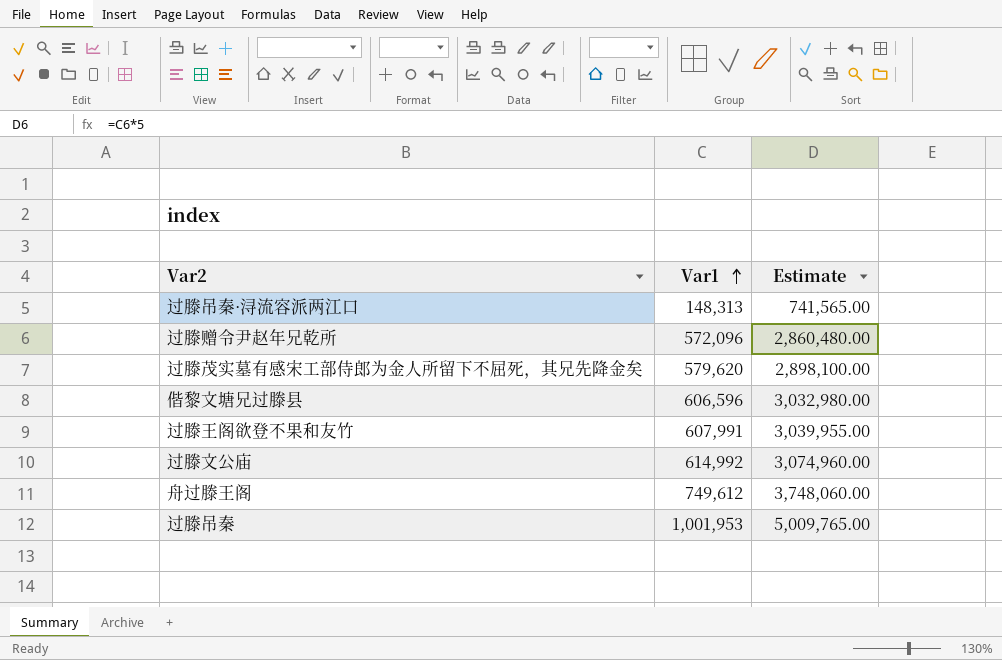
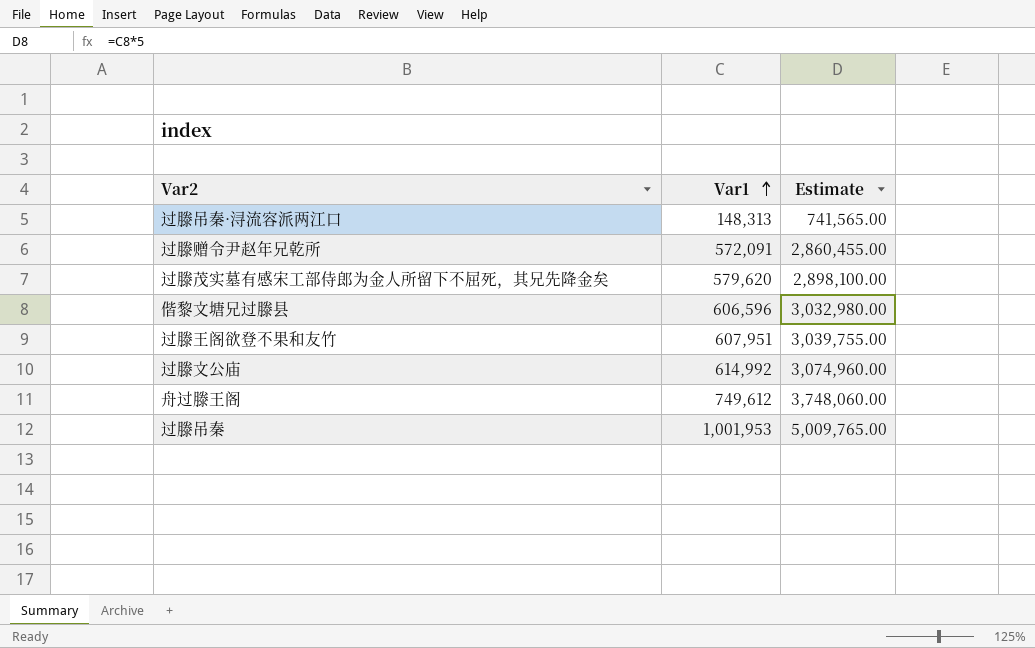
过滕赠令尹赵年兄乾所 | Var1: 572,096 -> 572,091
过滕赠令尹赵年兄乾所 | Estimate: 2,860,480.00 -> 2,860,455.00
过滕王阁欲登不果和友竹 | Var1: 607,991 -> 607,951
过滕王阁欲登不果和友竹 | Estimate: 3,039,955.00 -> 3,039,755.00

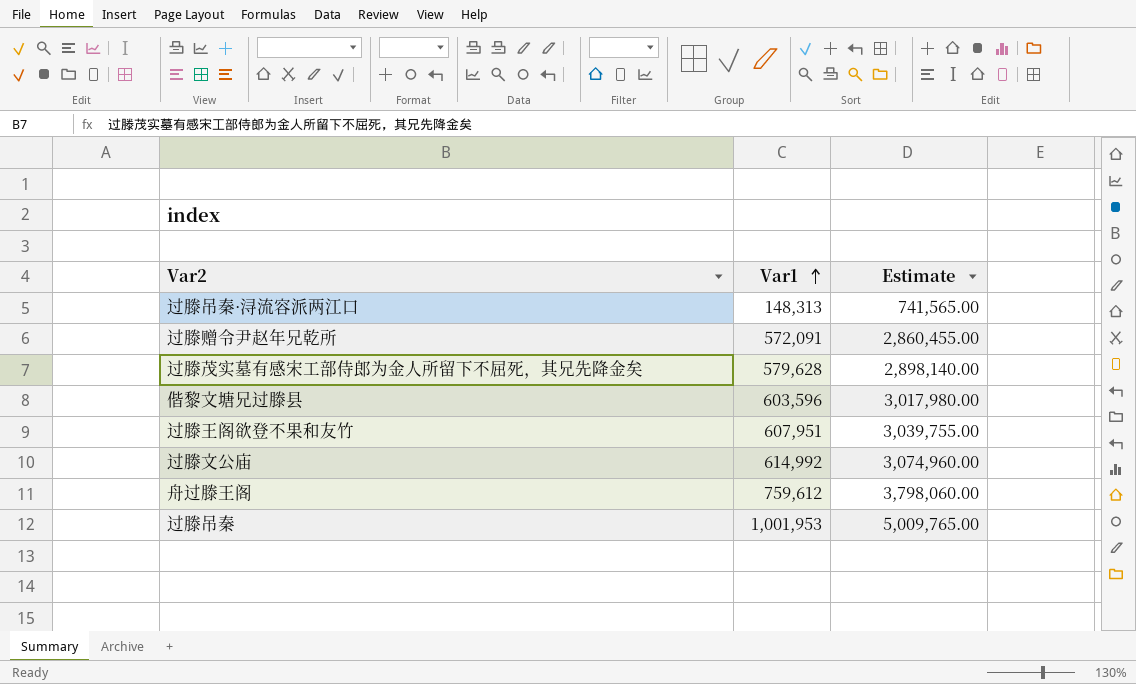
过滕茂实墓有感宋工部侍郎为金人所留下不屈死，其兄先降金矣 | Var1: 579,620 -> 579,628
过滕茂实墓有感宋工部侍郎为金人所留下不屈死，其兄先降金矣 | Estimate: 2,898,100.00 -> 2,898,140.00
偕黎文塘兄过滕县 | Var1: 606,596 -> 603,596
偕黎文塘兄过滕县 | Estimate: 3,032,980.00 -> 3,017,980.00
舟过滕王阁 | Var1: 749,612 -> 759,612
舟过滕王阁 | Estimate: 3,748,060.00 -> 3,798,060.00

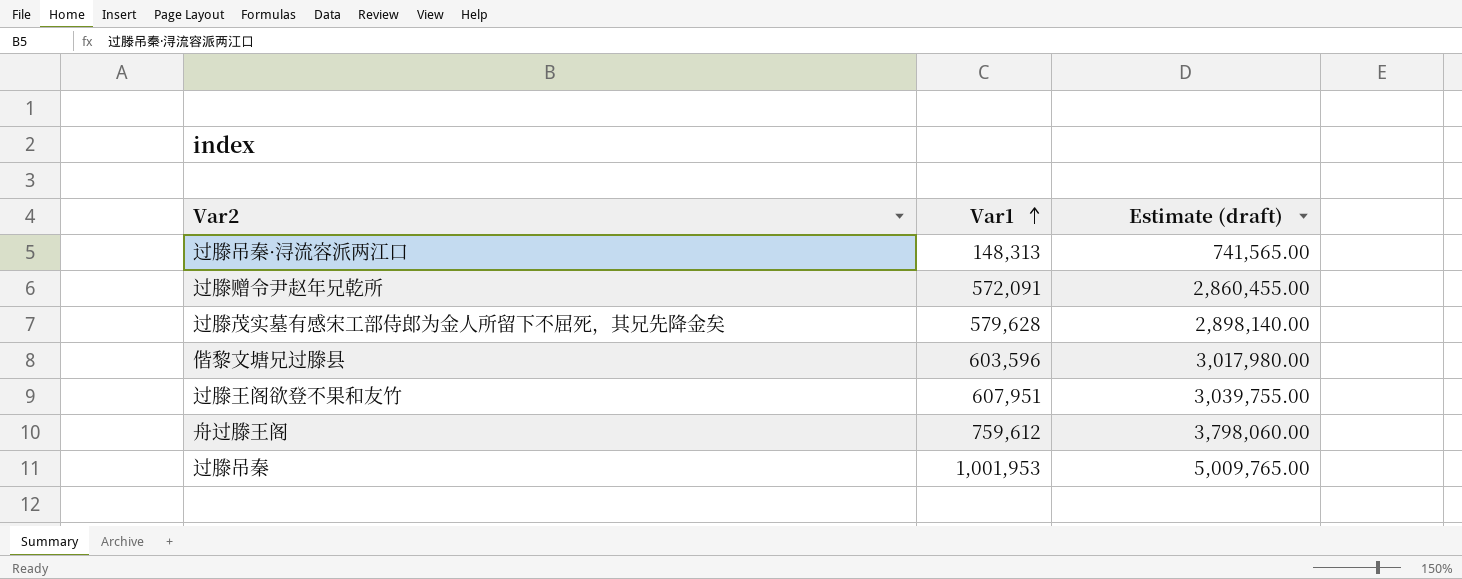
column name: Estimate -> Estimate (draft)
row 过滕文公庙: 614,992 | 3,074,960.00 -> none

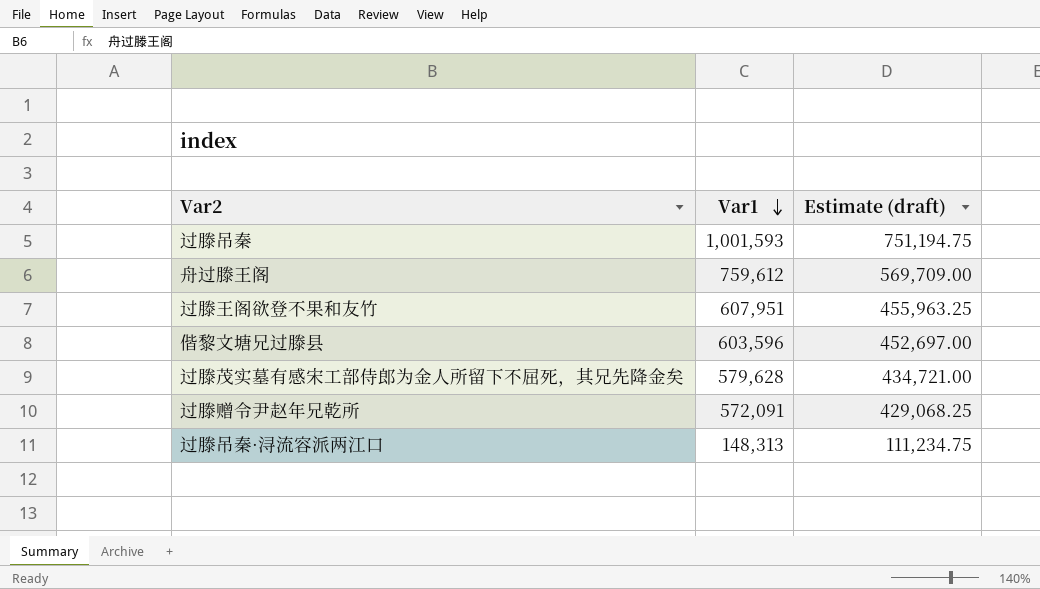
row order: Var1 ascending -> Var1 descending
column Estimate (draft) | formula: [Var1] * 5 -> [Var1] * 0.75
过滕吊秦 | Var1: 1,001,953 -> 1,001,593

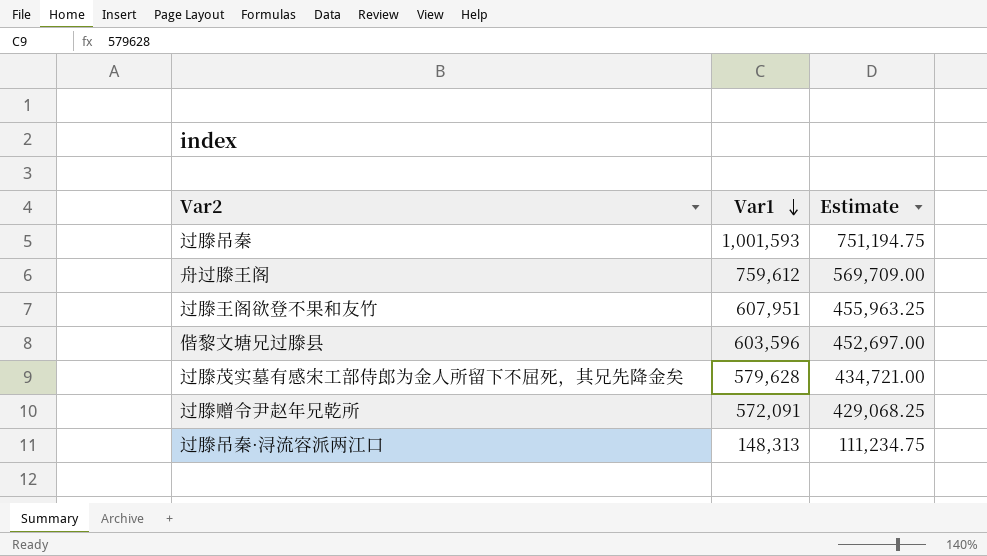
column name: Estimate (draft) -> Estimate

